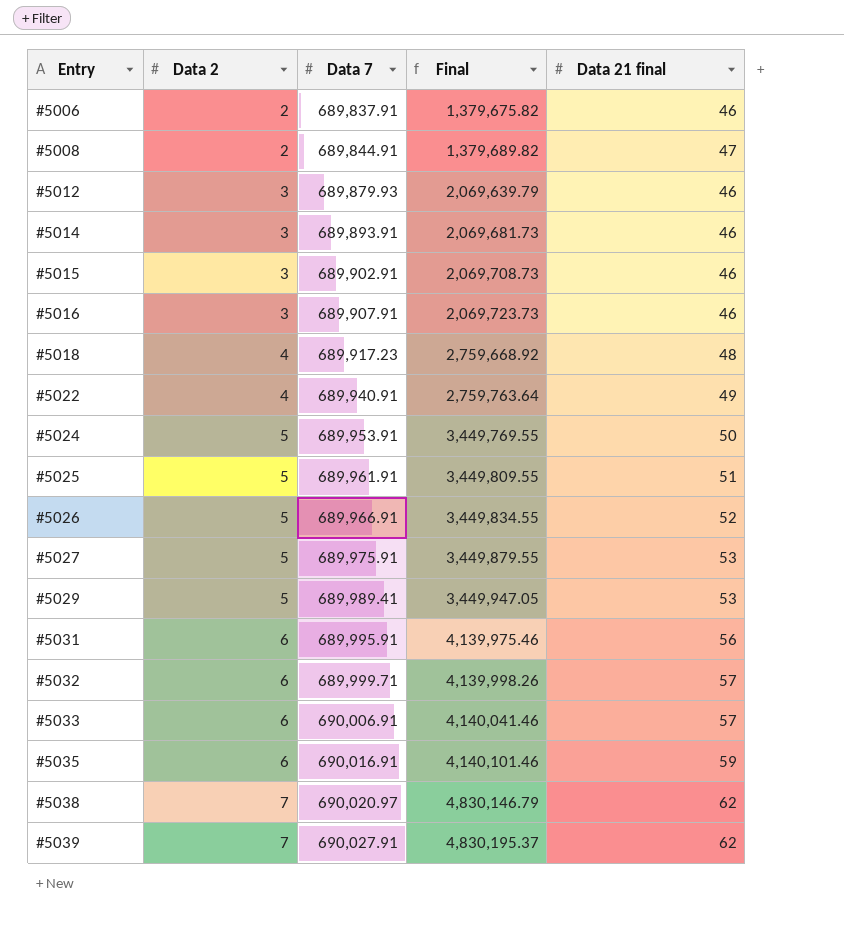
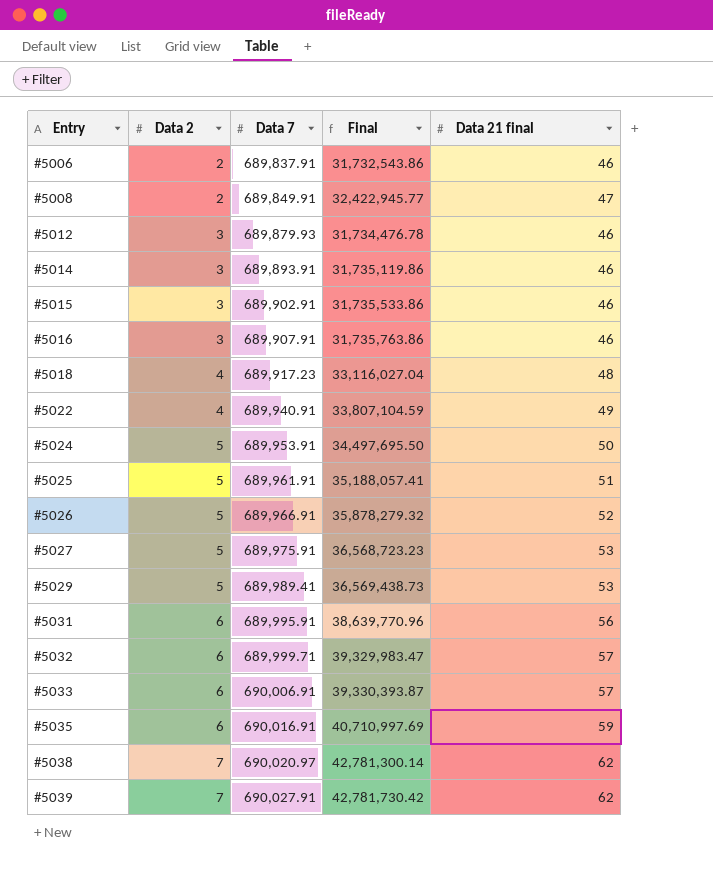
column Final | formula: [Data 2] * [Data 7] -> [Data 7] * [Data 21 final]
#5008 | Data 7: 689,844.91 -> 689,849.91

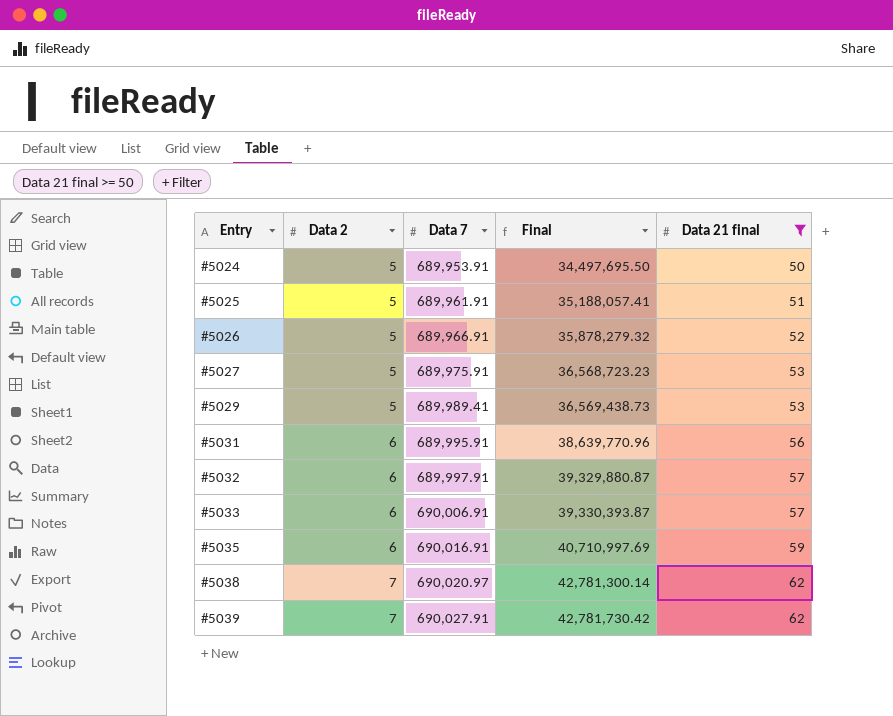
filter: none -> Data 21 final >= 50
#5032 | Data 7: 689,999.71 -> 689,997.91
#5032 | Final: 39,329,983.47 -> 39,329,880.87

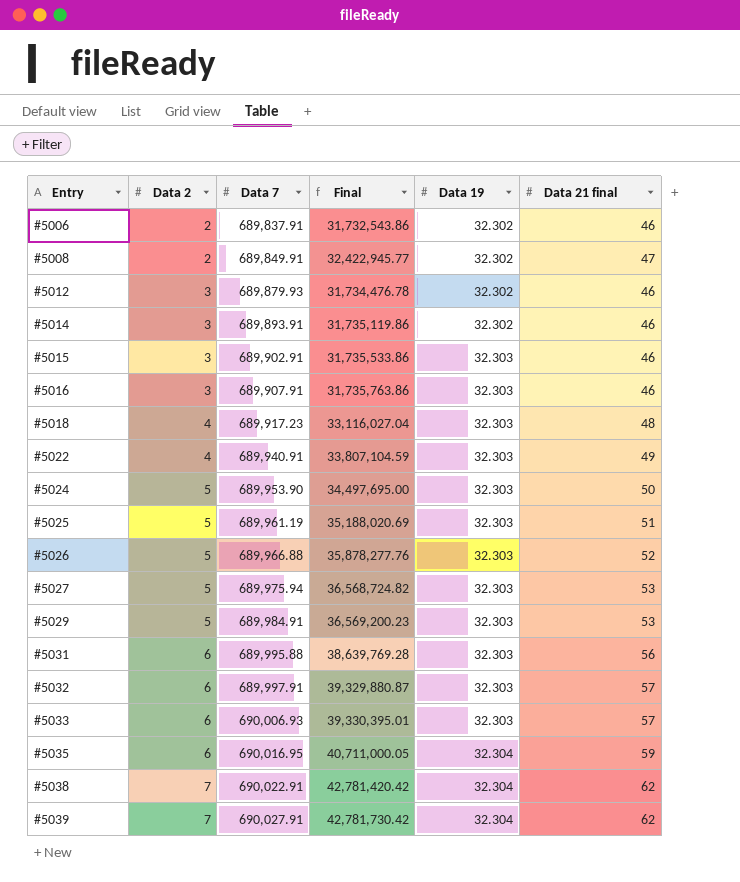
filter: Data 21 final >= 50 -> none
column Data 19 | position: none -> 5
#5024 | Data 7: 689,953.91 -> 689,953.90
#5024 | Final: 34,497,695.50 -> 34,497,695.00
#5025 | Data 7: 689,961.91 -> 689,961.19
#5025 | Final: 35,188,057.41 -> 35,188,020.69
#5026 | Data 7: 689,966.91 -> 689,966.88
#5026 | Final: 35,878,279.32 -> 35,878,277.76
#5027 | Data 7: 689,975.91 -> 689,975.94
#5027 | Final: 36,568,723.23 -> 36,568,724.82
#5029 | Data 7: 689,989.41 -> 689,984.91
#5029 | Final: 36,569,438.73 -> 36,569,200.23
#5031 | Data 7: 689,995.91 -> 689,995.88
#5031 | Final: 38,639,770.96 -> 38,639,769.28
#5033 | Data 7: 690,006.91 -> 690,006.93
#5033 | Final: 39,330,393.87 -> 39,330,395.01
#5035 | Data 7: 690,016.91 -> 690,016.95
#5035 | Final: 40,710,997.69 -> 40,711,000.05
#5038 | Data 7: 690,020.97 -> 690,022.91
#5038 | Final: 42,781,300.14 -> 42,781,420.42

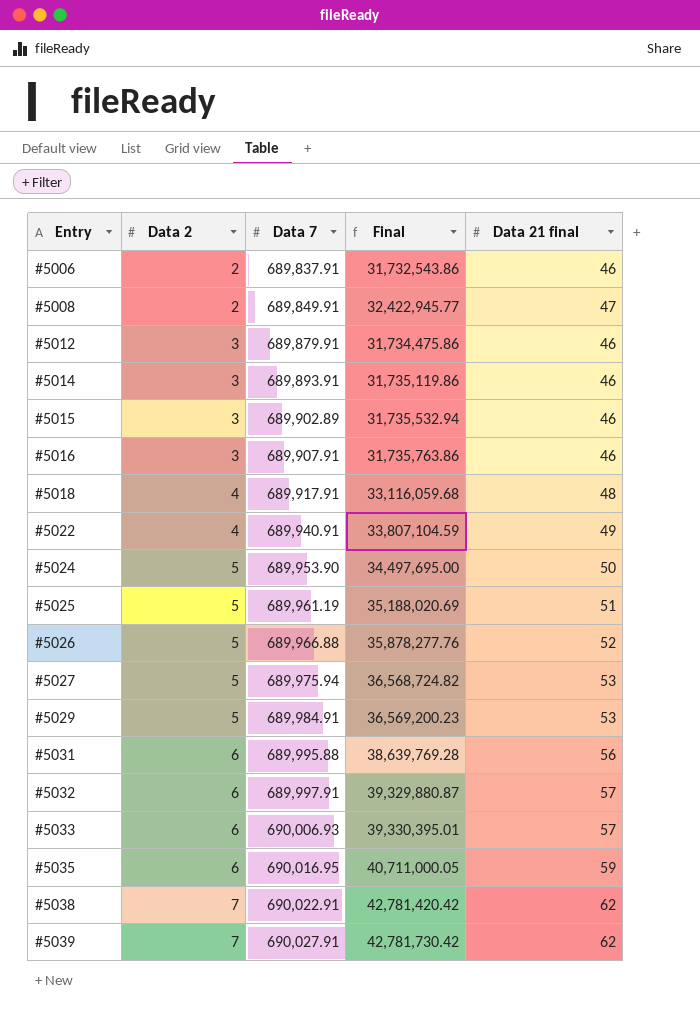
column Data 19 | position: 5 -> none
#5012 | Data 7: 689,879.93 -> 689,879.91
#5012 | Final: 31,734,476.78 -> 31,734,475.86
#5015 | Data 7: 689,902.91 -> 689,902.89
#5015 | Final: 31,735,533.86 -> 31,735,532.94
#5018 | Data 7: 689,917.23 -> 689,917.91
#5018 | Final: 33,116,027.04 -> 33,116,059.68

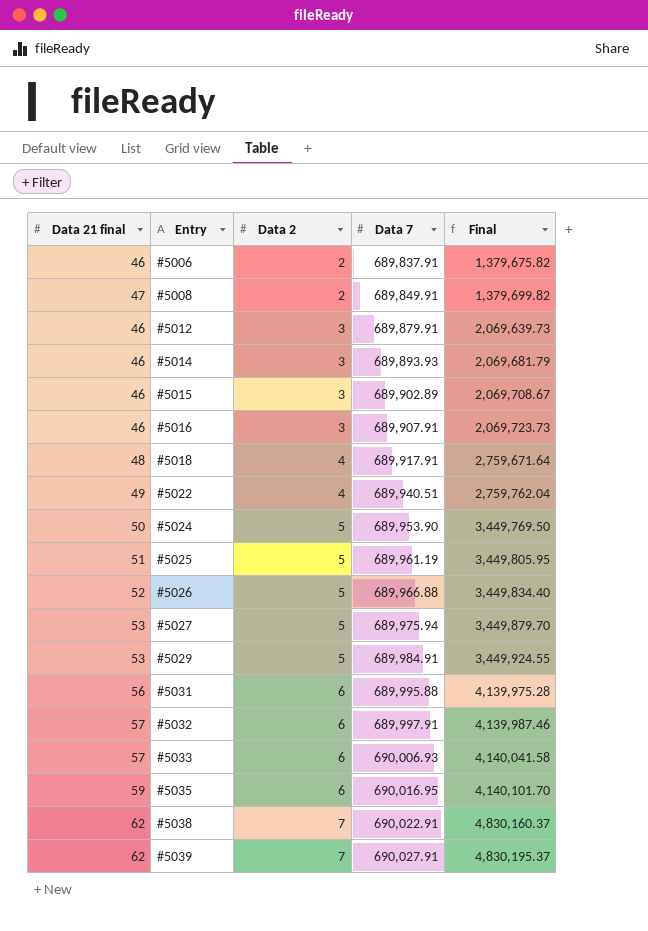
column Data 21 final | position: 5 -> 1
column Final | formula: [Data 7] * [Data 21 final] -> [Data 2] * [Data 7]
#5014 | Data 7: 689,893.91 -> 689,893.93
#5022 | Data 7: 689,940.91 -> 689,940.51

